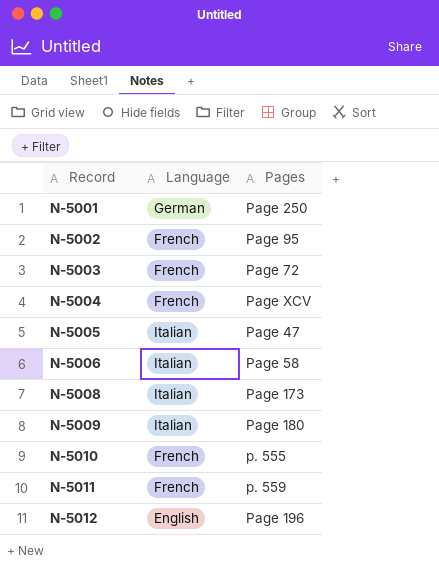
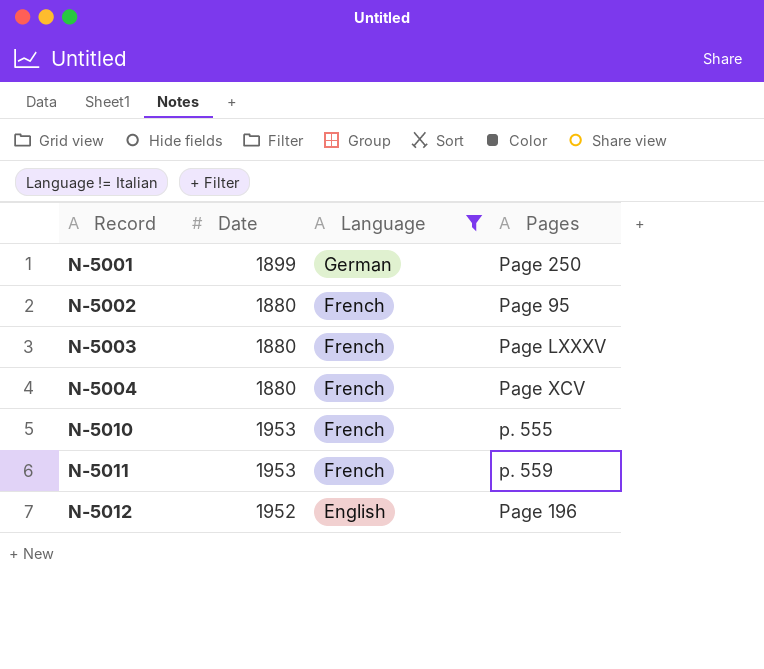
filter: none -> Language != Italian
column Date | position: none -> 2
N-5003 | Pages: Page 72 -> Page LXXXV

